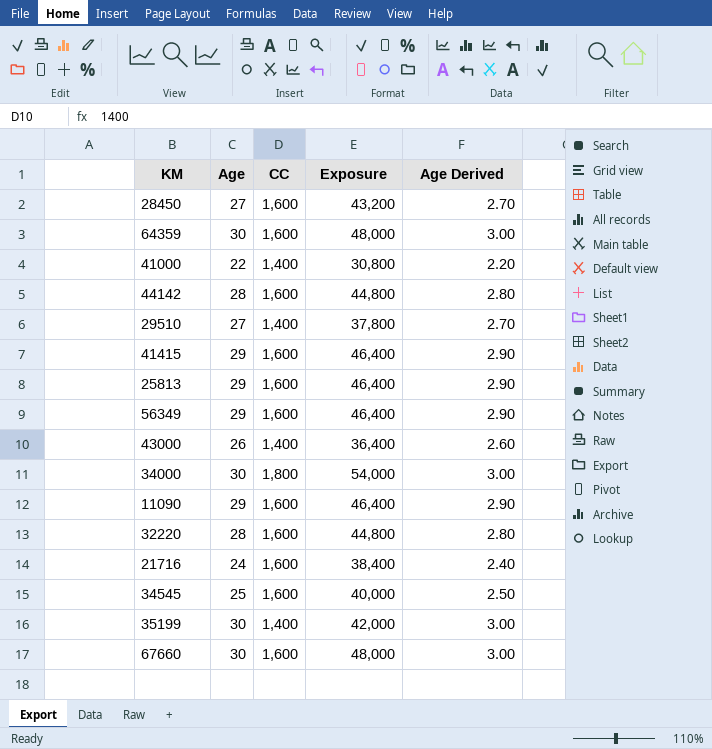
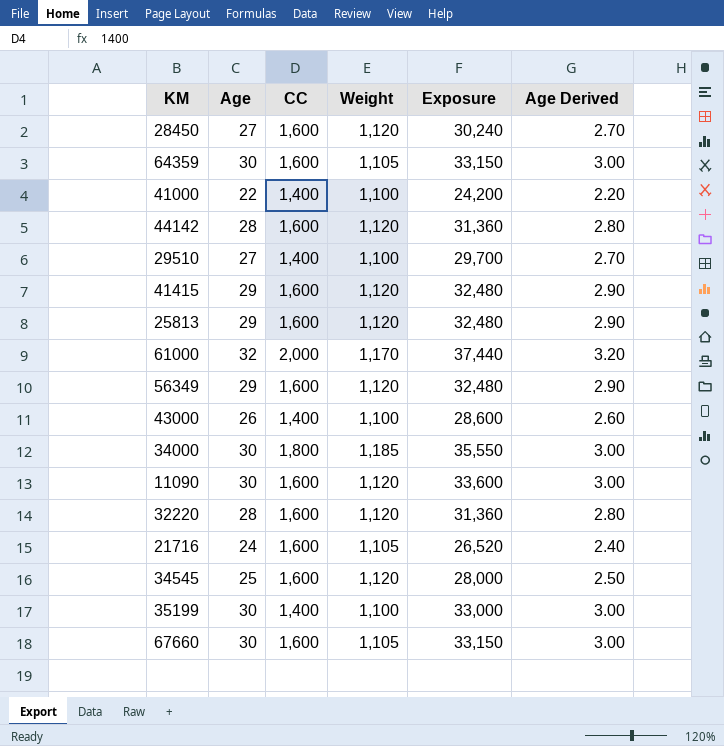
column Weight | position: none -> 4
column Exposure | formula: [Age] * [CC] -> [Age] * [Weight]
row 61000: none -> 32 | 2,000 | 1,170 | 37,440 | 3.20
11090 | Age: 29 -> 30
11090 | Age Derived: 2.90 -> 3.00

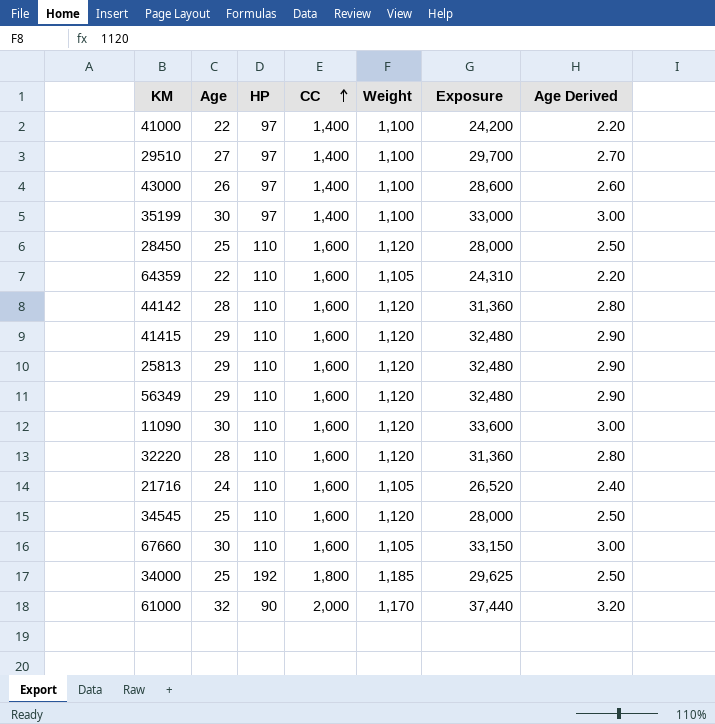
row order: none -> CC ascending
column HP | position: none -> 3
28450 | Age: 27 -> 25
28450 | Exposure: 30,240 -> 28,000
28450 | Age Derived: 2.70 -> 2.50
64359 | Age: 30 -> 22
64359 | Exposure: 33,150 -> 24,310
64359 | Age Derived: 3.00 -> 2.20
34000 | Age: 30 -> 25
34000 | Exposure: 35,550 -> 29,625
34000 | Age Derived: 3.00 -> 2.50

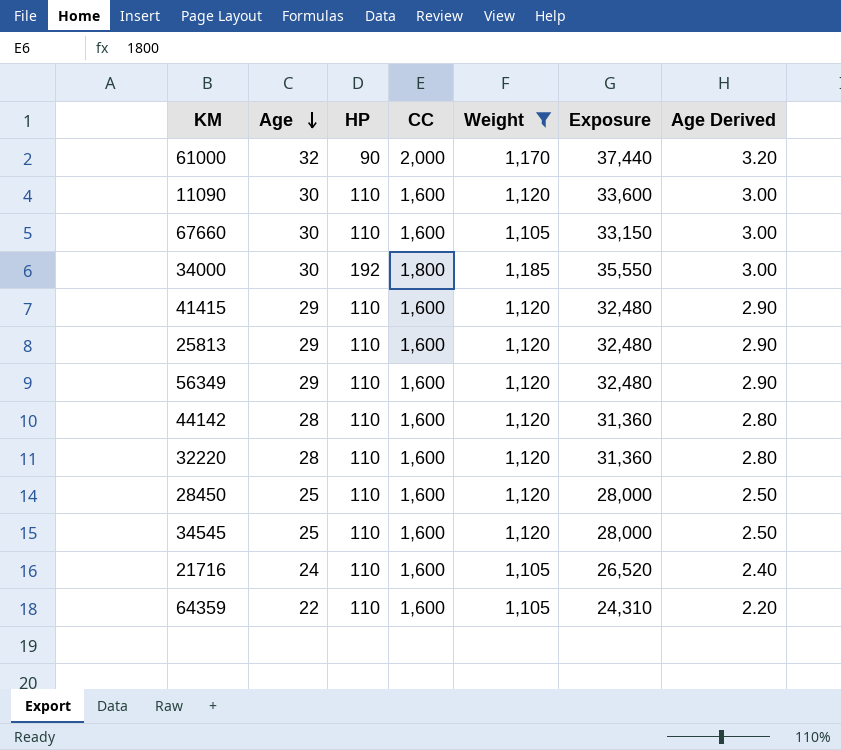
filter: none -> Weight != 1,100
row order: CC ascending -> Age descending
34000 | Age: 25 -> 30
34000 | Exposure: 29,625 -> 35,550
34000 | Age Derived: 2.50 -> 3.00

